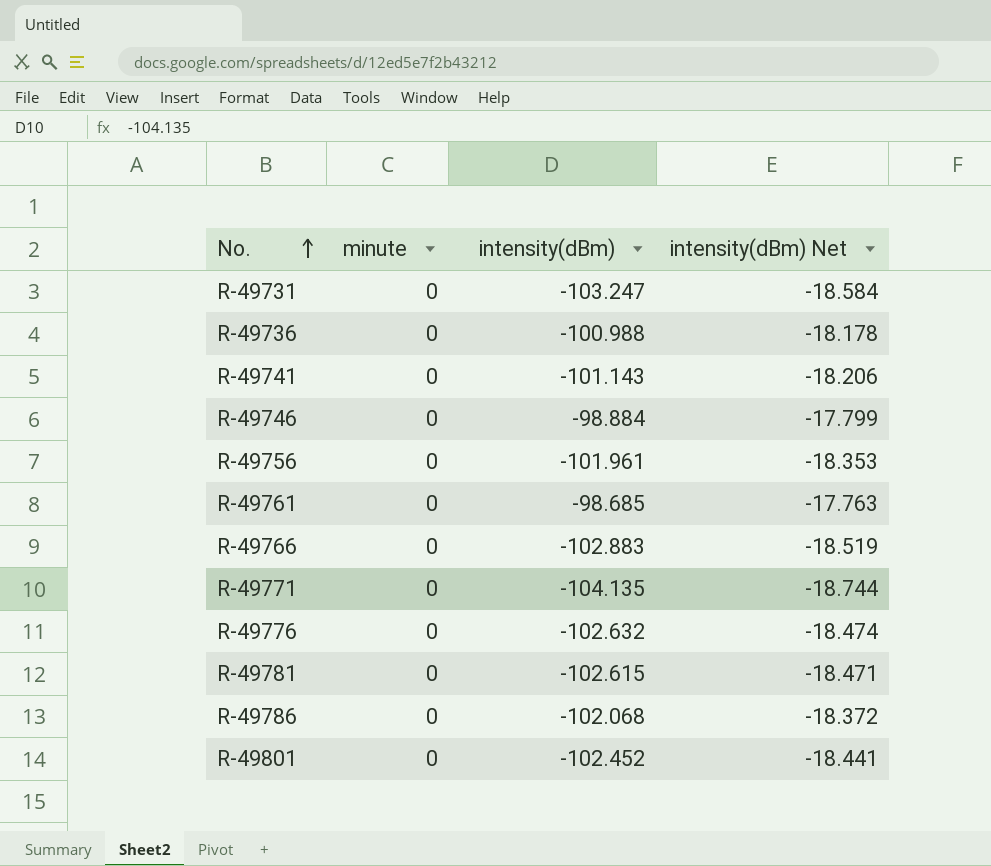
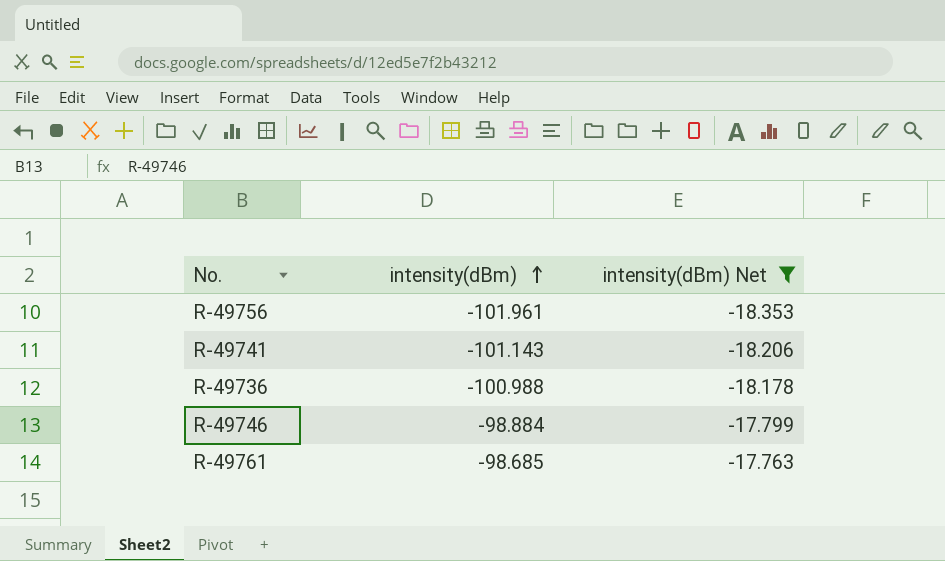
filter: none -> intensity(dBm) Net >= -18.353
row order: No. ascending -> intensity(dBm) ascending
column minute | position: 2 -> none

